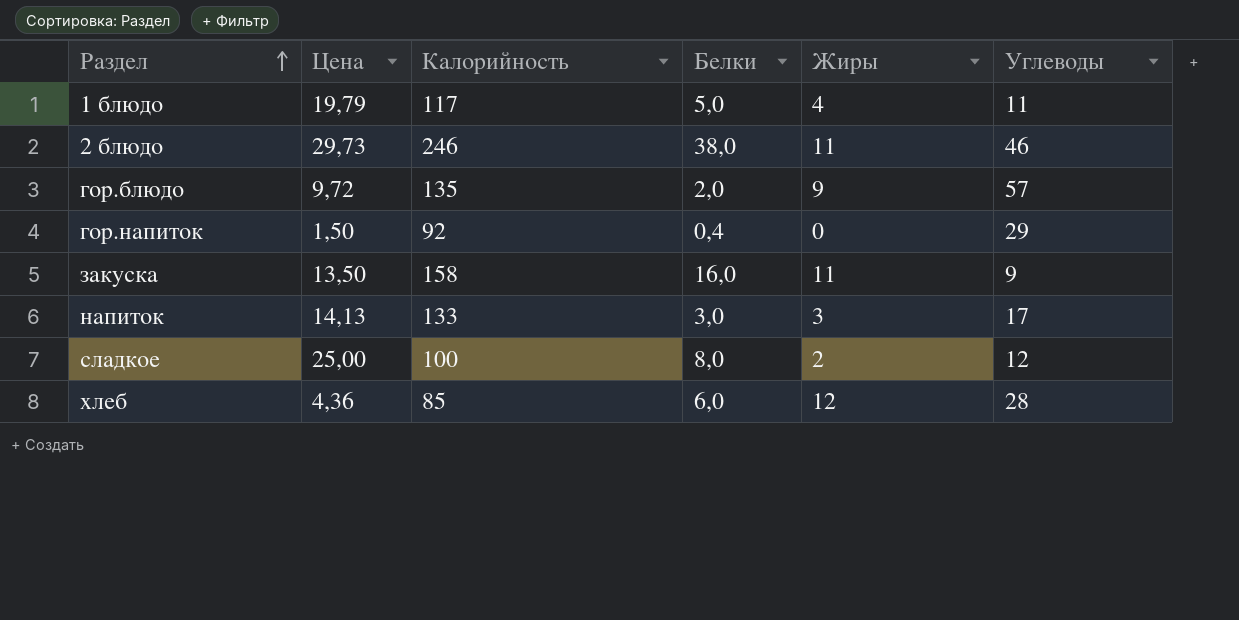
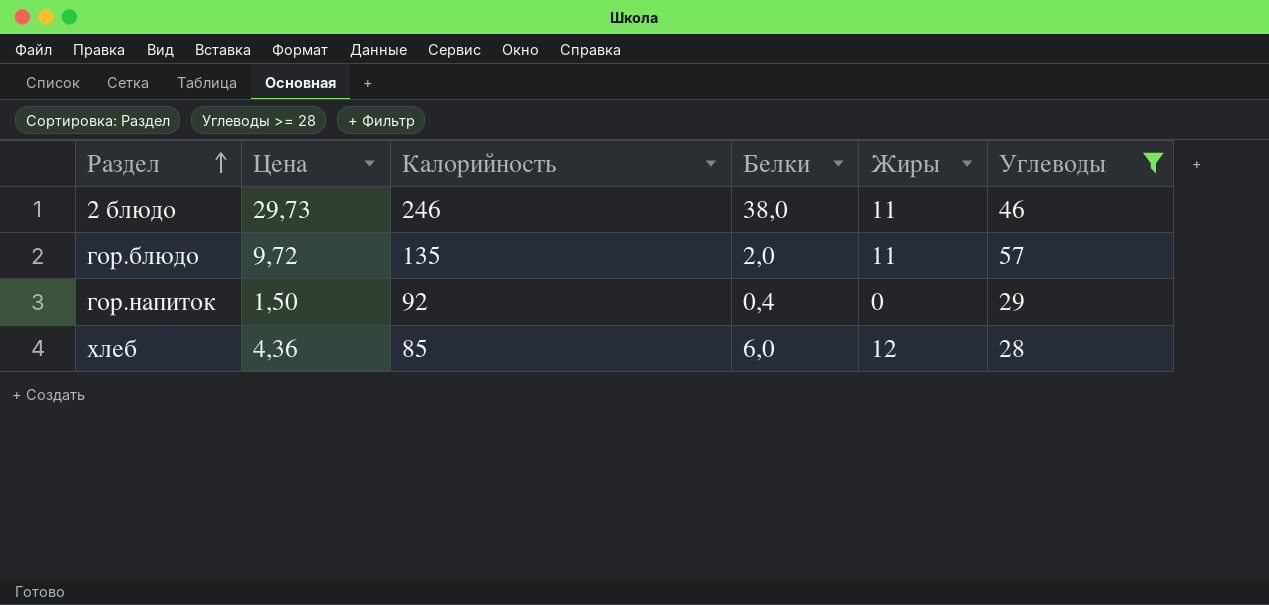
filter: none -> Углеводы >= 28
гор.блюдо | Жиры: 9 -> 11

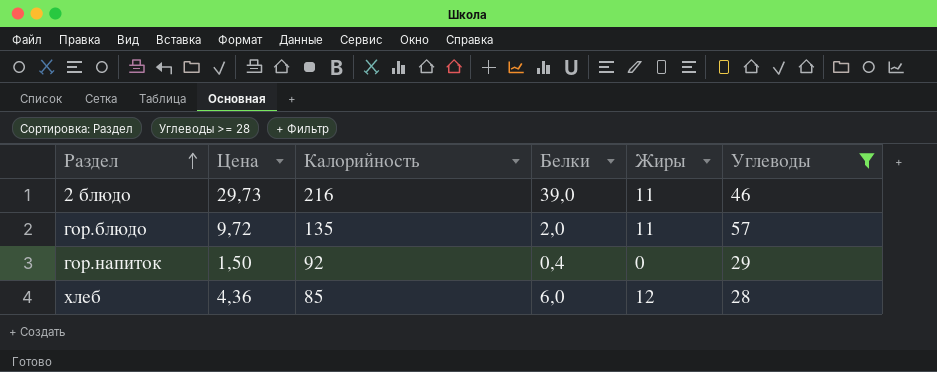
2 блюдо | Калорийность: 246 -> 216
2 блюдо | Белки: 38,0 -> 39,0

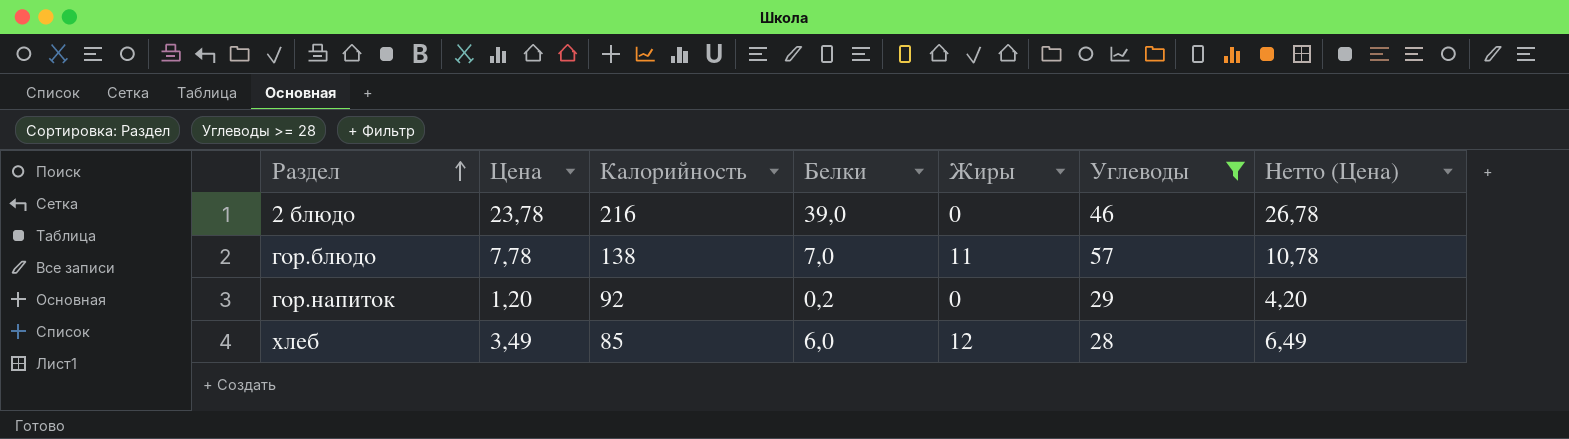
column Нетто (Цена) | formula: none -> [Цена] + 3
2 блюдо | Цена: 29,73 -> 23,78
2 блюдо | Жиры: 11 -> 0
гор.блюдо | Цена: 9,72 -> 7,78
гор.блюдо | Калорийность: 135 -> 138
гор.блюдо | Белки: 2,0 -> 7,0
гор.напиток | Цена: 1,50 -> 1,20
гор.напиток | Белки: 0,4 -> 0,2
хлеб | Цена: 4,36 -> 3,49

